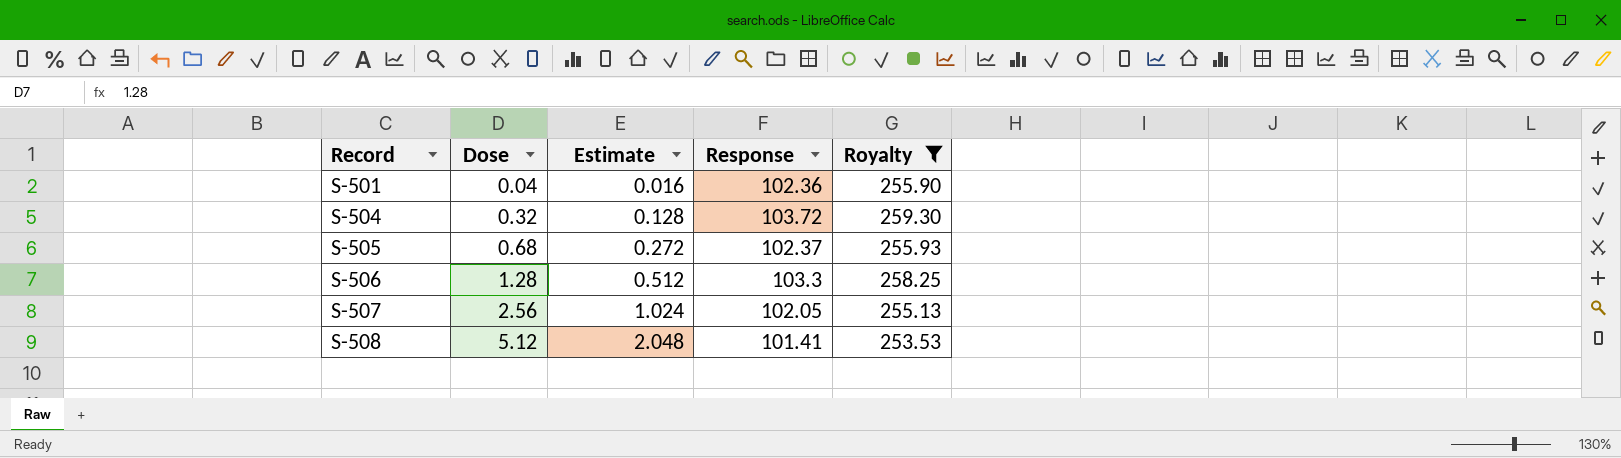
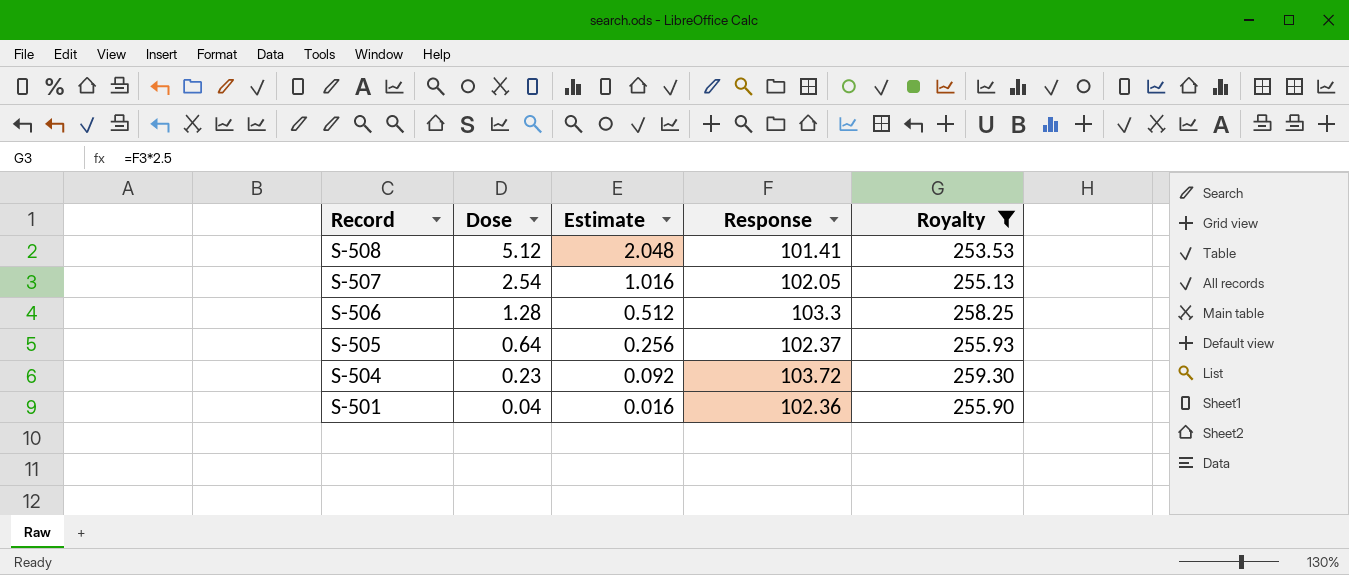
row order: Record ascending -> Record descending
S-507 | Dose: 2.56 -> 2.54
S-507 | Estimate: 1.024 -> 1.016
S-505 | Dose: 0.68 -> 0.64
S-505 | Estimate: 0.272 -> 0.256
S-504 | Dose: 0.32 -> 0.23
S-504 | Estimate: 0.128 -> 0.092

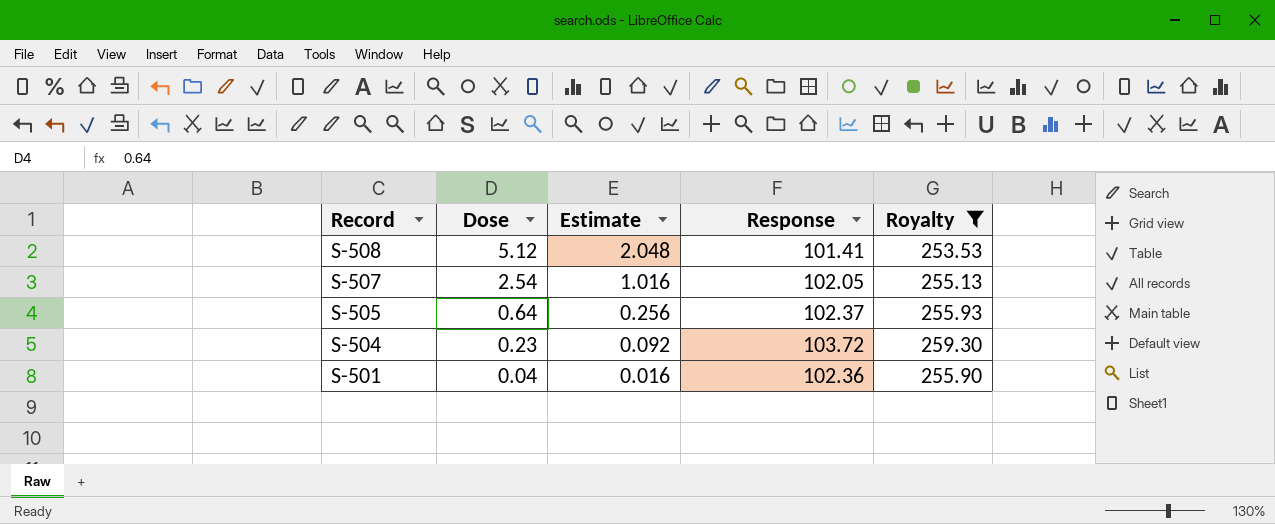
row S-506: 1.28 | 0.512 | 103.3 | 258.25 -> none

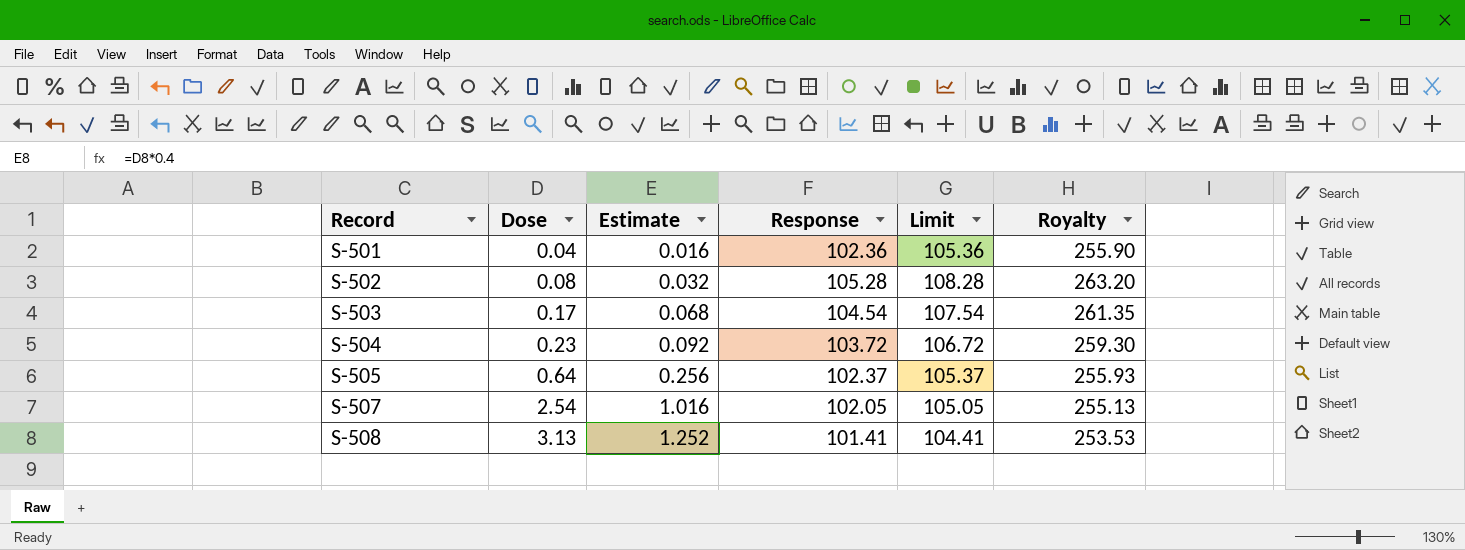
filter: Royalty <= 259.30 -> none
row order: Record descending -> Record ascending
column Limit | formula: none -> [Response] + 3
S-508 | Dose: 5.12 -> 3.13
S-508 | Estimate: 2.048 -> 1.252

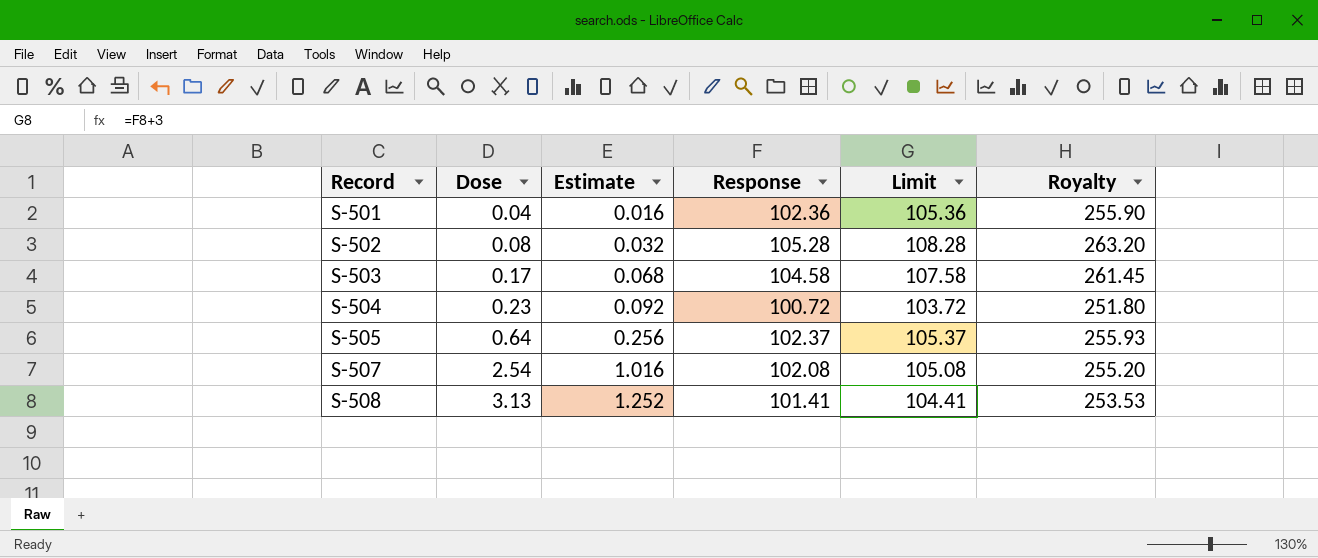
S-503 | Response: 104.54 -> 104.58
S-503 | Limit: 107.54 -> 107.58
S-503 | Royalty: 261.35 -> 261.45
S-504 | Response: 103.72 -> 100.72
S-504 | Limit: 106.72 -> 103.72
S-504 | Royalty: 259.30 -> 251.80
S-507 | Response: 102.05 -> 102.08
S-507 | Limit: 105.05 -> 105.08
S-507 | Royalty: 255.13 -> 255.20

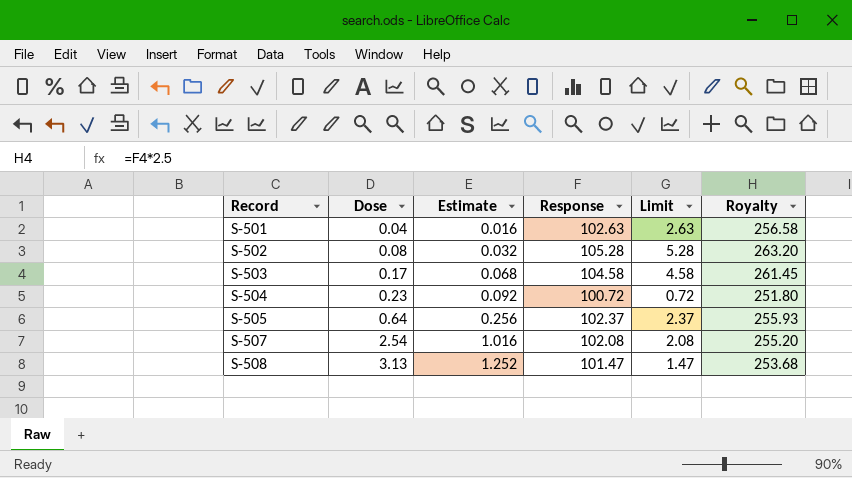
column Limit | formula: [Response] + 3 -> [Response] - 100
S-501 | Response: 102.36 -> 102.63
S-501 | Royalty: 255.90 -> 256.58
S-508 | Response: 101.41 -> 101.47
S-508 | Royalty: 253.53 -> 253.68

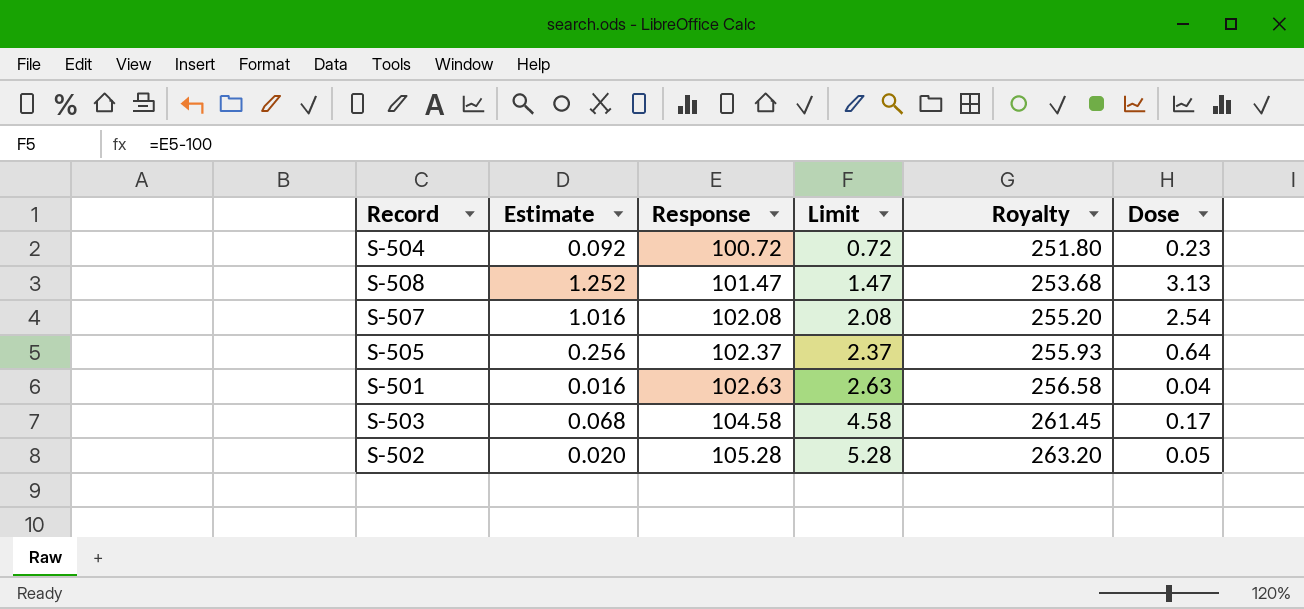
row order: Record ascending -> Response ascending
column Dose | position: 2 -> 6
S-502 | Estimate: 0.032 -> 0.020
S-502 | Dose: 0.08 -> 0.05

